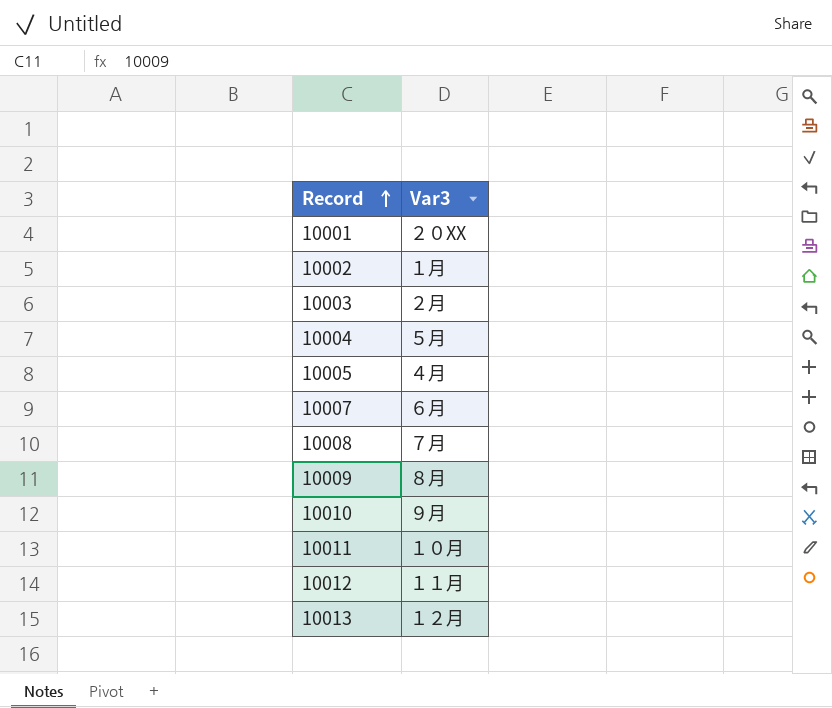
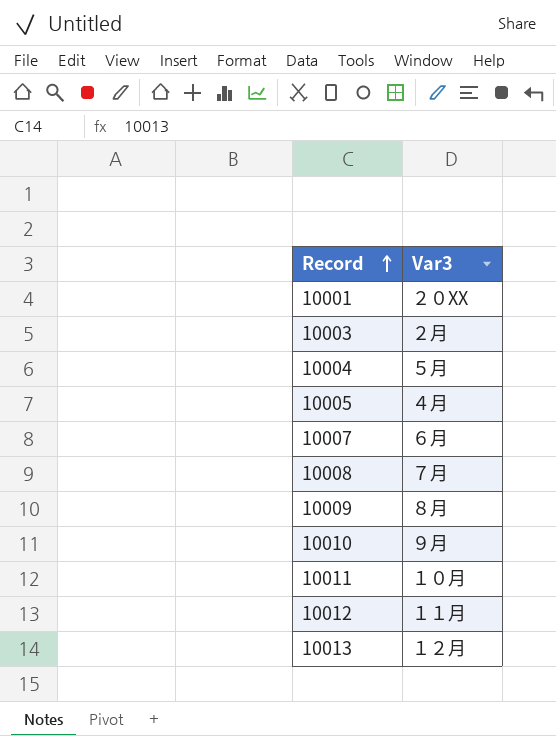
row 10002: １月 -> none

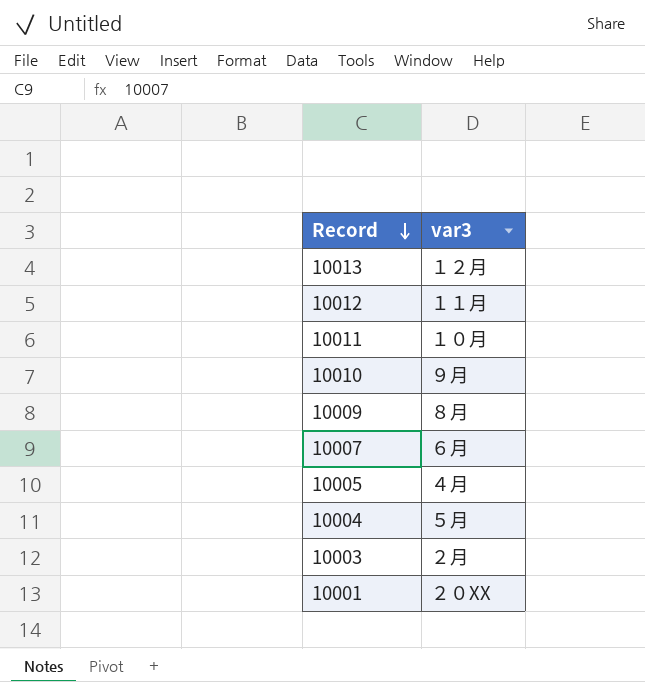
row order: Record ascending -> Record descending
column name: Var3 -> var3
row 10008: ７月 -> none

